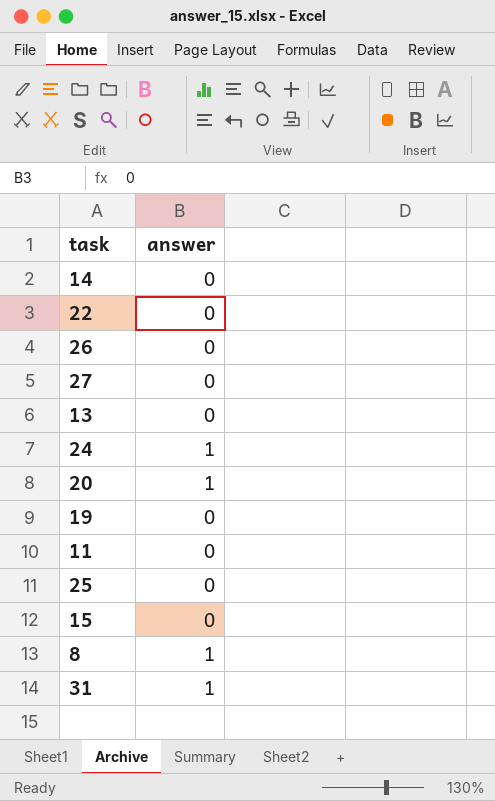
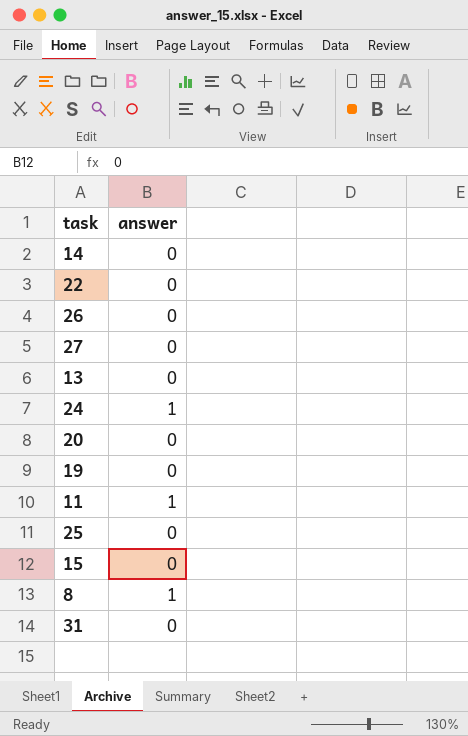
20 | answer: 1 -> 0
11 | answer: 0 -> 1
31 | answer: 1 -> 0

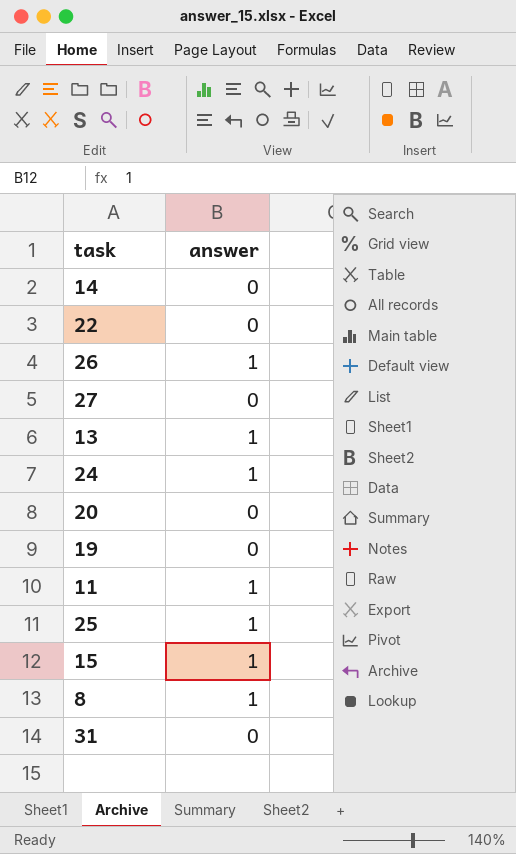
26 | answer: 0 -> 1
13 | answer: 0 -> 1
25 | answer: 0 -> 1
15 | answer: 0 -> 1

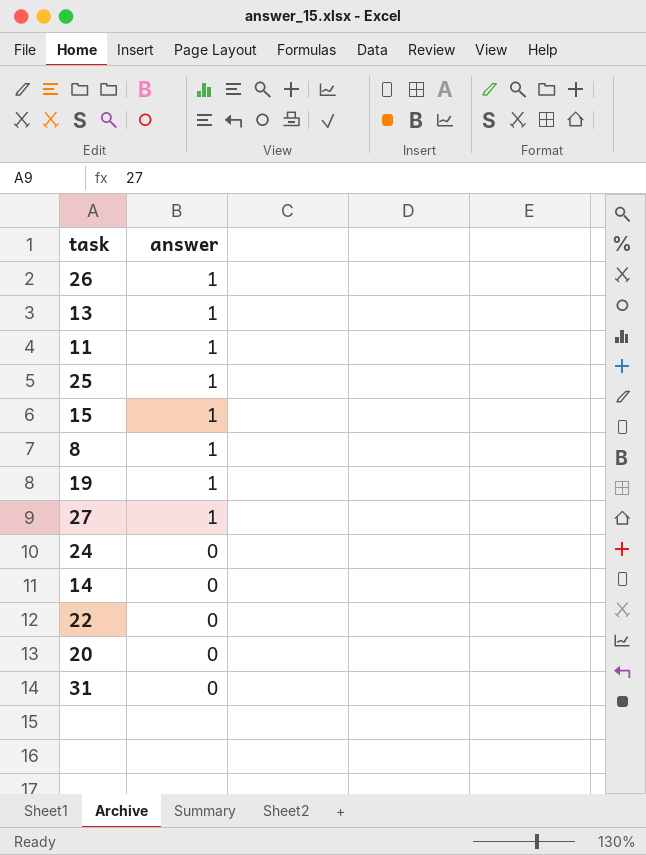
row order: none -> answer descending
19 | answer: 0 -> 1
27 | answer: 0 -> 1
24 | answer: 1 -> 0

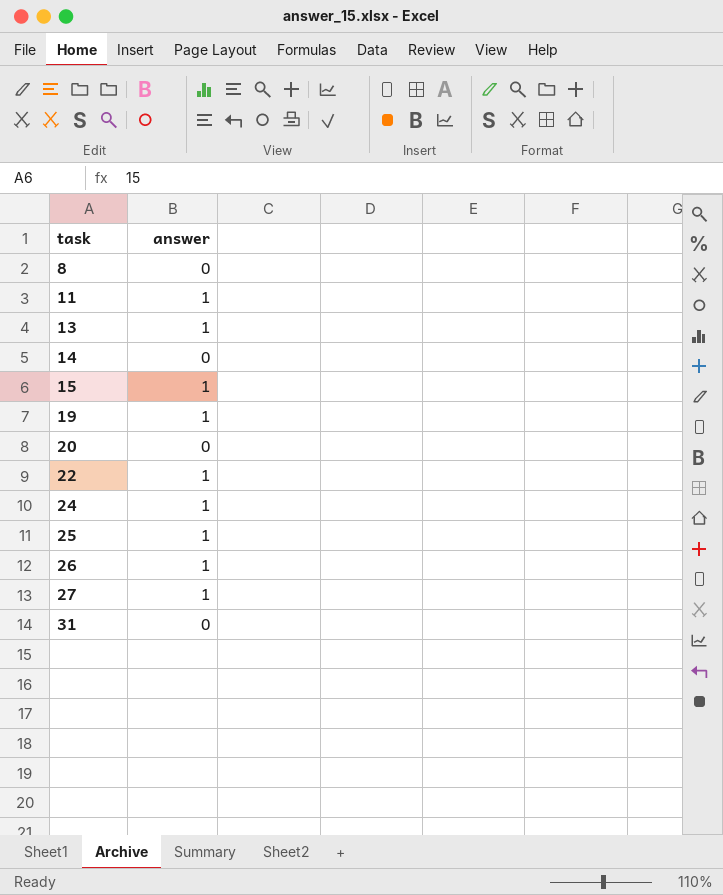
row order: answer descending -> task ascending
8 | answer: 1 -> 0
22 | answer: 0 -> 1
24 | answer: 0 -> 1

